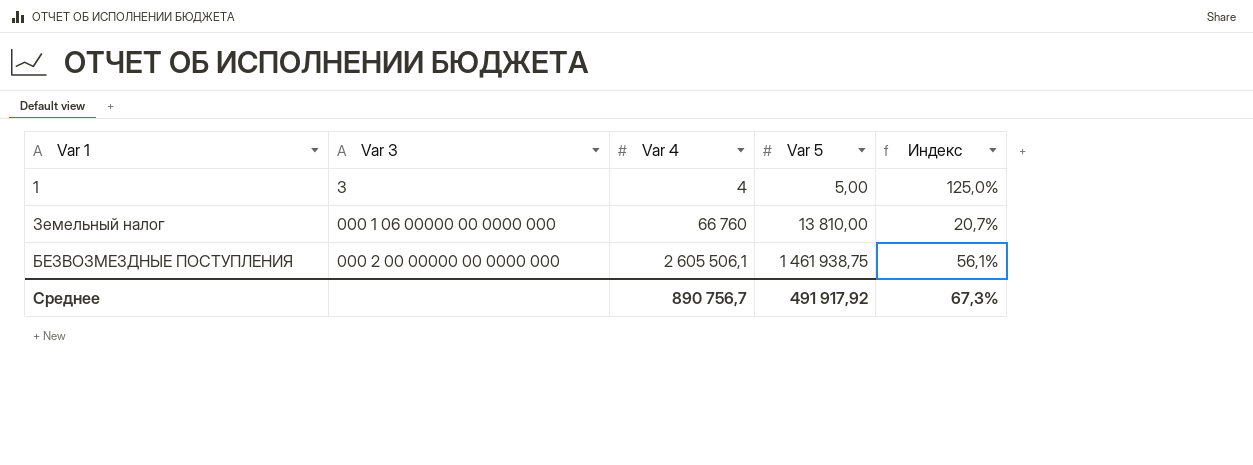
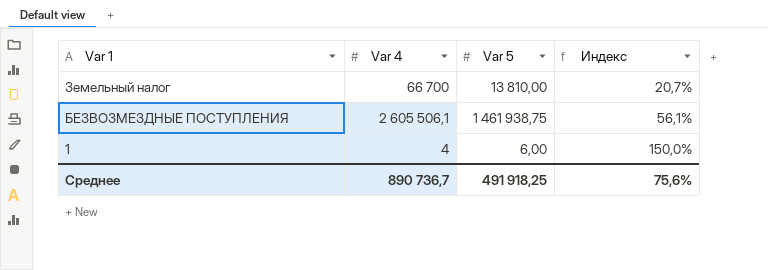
row order: Var 4 ascending -> Var 1 descending
column Var 3 | position: 2 -> none
Земельный налог | Var 4: 66 760 -> 66 700
1 | Var 5: 5,00 -> 6,00
1 | Индекс: 125,0% -> 150,0%
Среднее | Var 4: 890 756,7 -> 890 736,7
Среднее | Var 5: 491 917,92 -> 491 918,25
Среднее | Индекс: 67,3% -> 75,6%

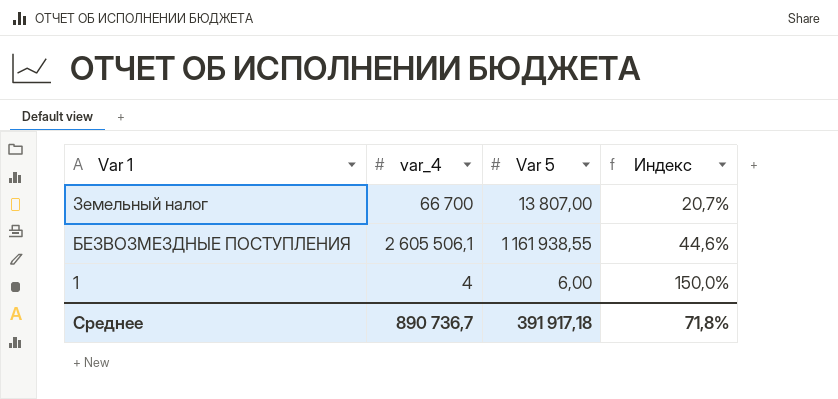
column name: Var 4 -> var_4
Земельный налог | Var 5: 13 810,00 -> 13 807,00
БЕЗВОЗМЕЗДНЫЕ ПОСТУПЛЕНИЯ | Var 5: 1 461 938,75 -> 1 161 938,55
БЕЗВОЗМЕЗДНЫЕ ПОСТУПЛЕНИЯ | Индекс: 56,1% -> 44,6%
Среднее | Var 5: 491 918,25 -> 391 917,18
Среднее | Индекс: 75,6% -> 71,8%

